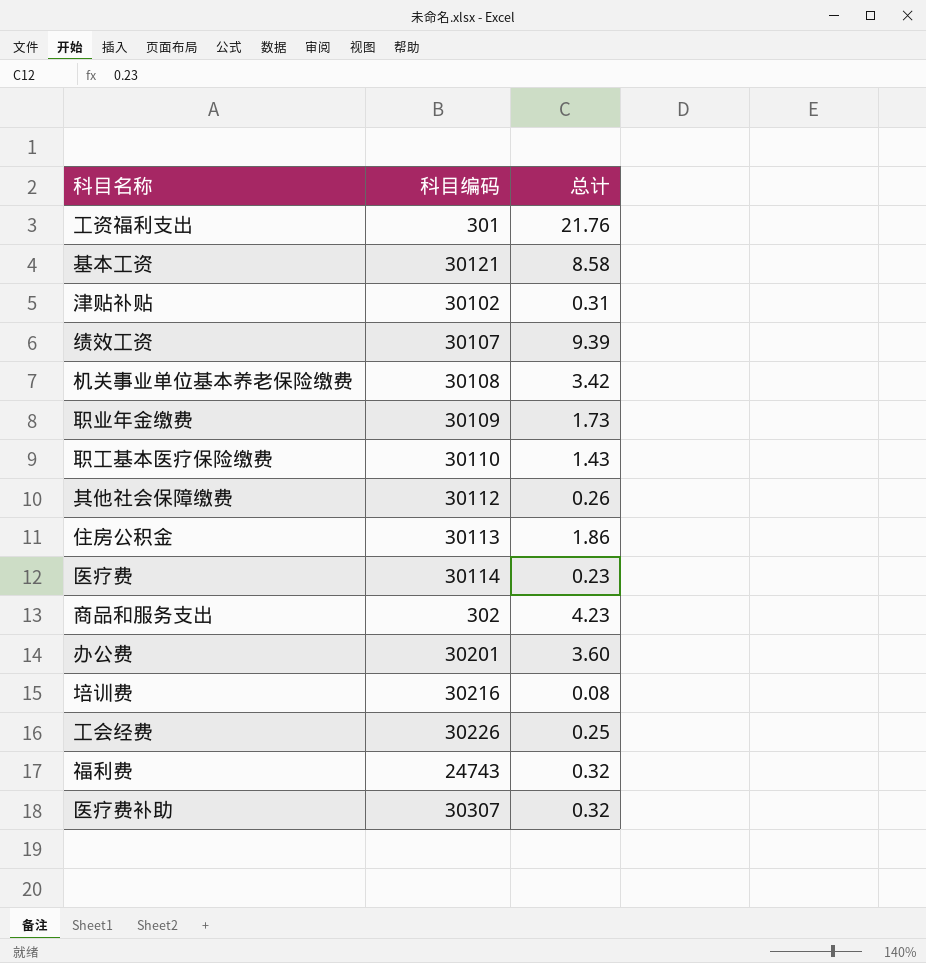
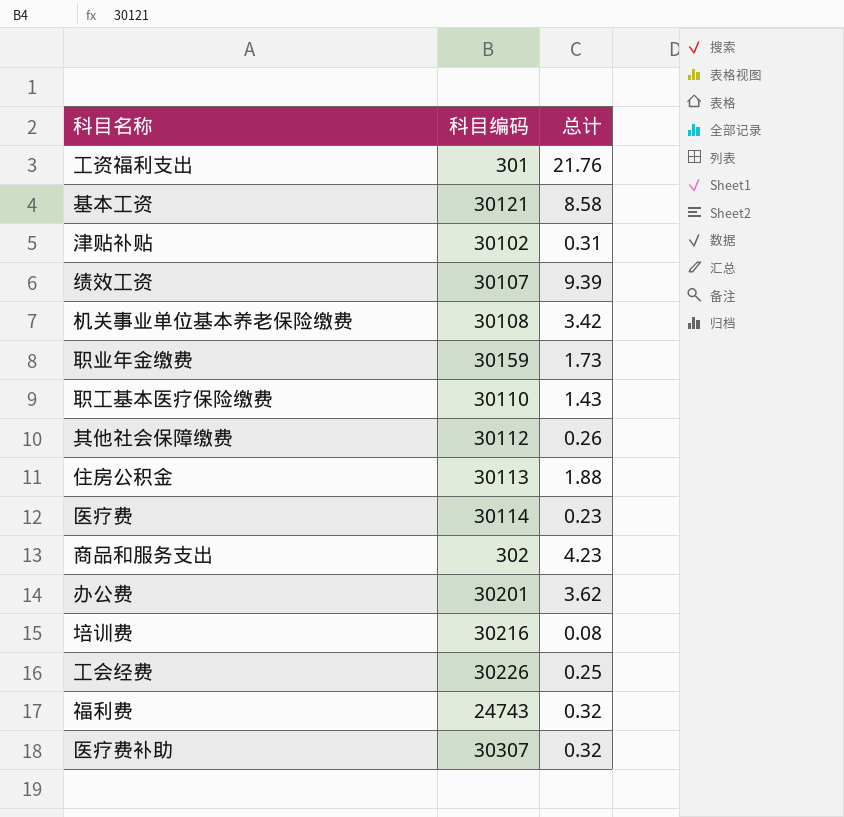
职业年金缴费 | 科目编码: 30109 -> 30159
住房公积金 | 总计: 1.86 -> 1.88
办公费 | 总计: 3.60 -> 3.62

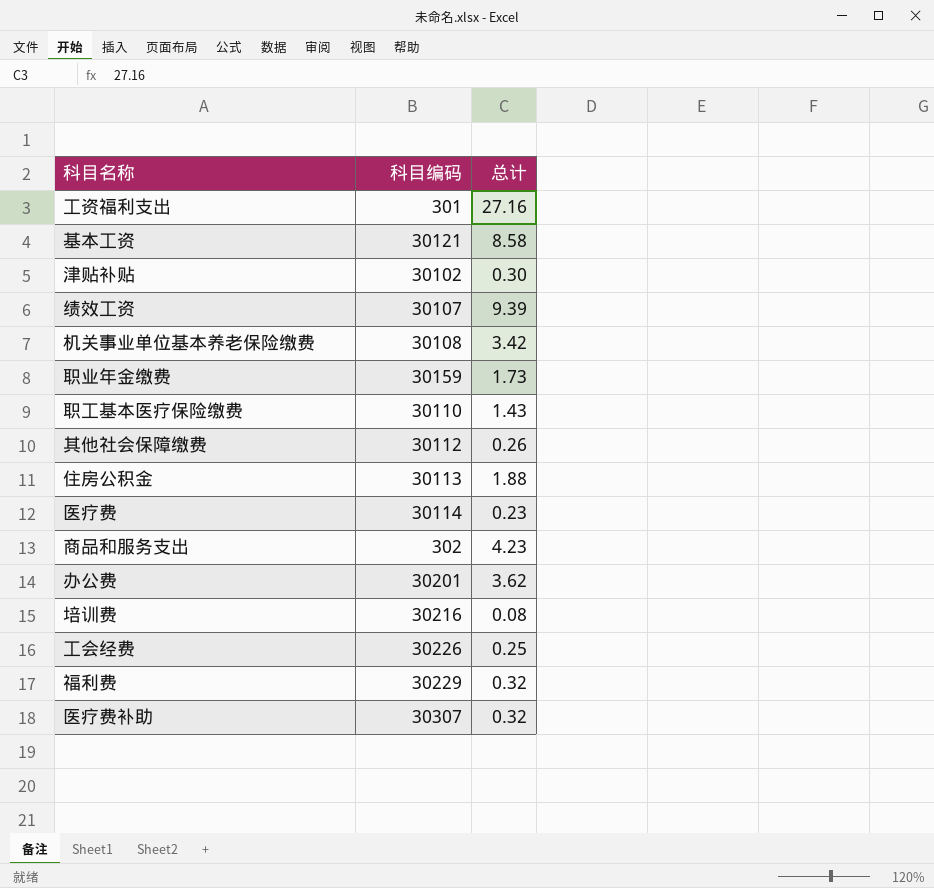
工资福利支出 | 总计: 21.76 -> 27.16
津贴补贴 | 总计: 0.31 -> 0.30
福利费 | 科目编码: 24743 -> 30229

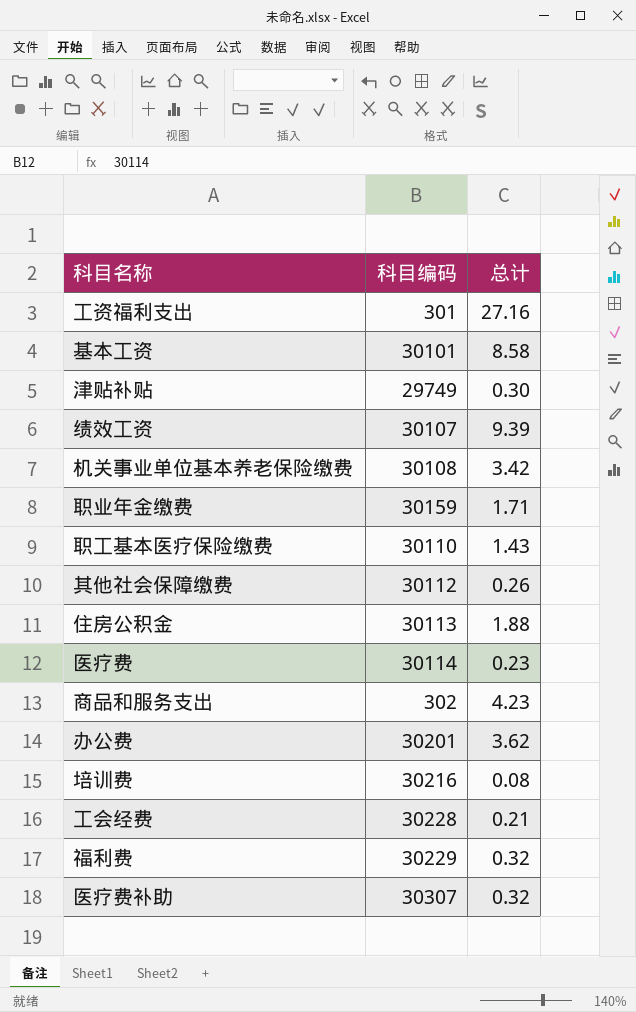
基本工资 | 科目编码: 30121 -> 30101
津贴补贴 | 科目编码: 30102 -> 29749
职业年金缴费 | 总计: 1.73 -> 1.71
工会经费 | 科目编码: 30226 -> 30228
工会经费 | 总计: 0.25 -> 0.21

